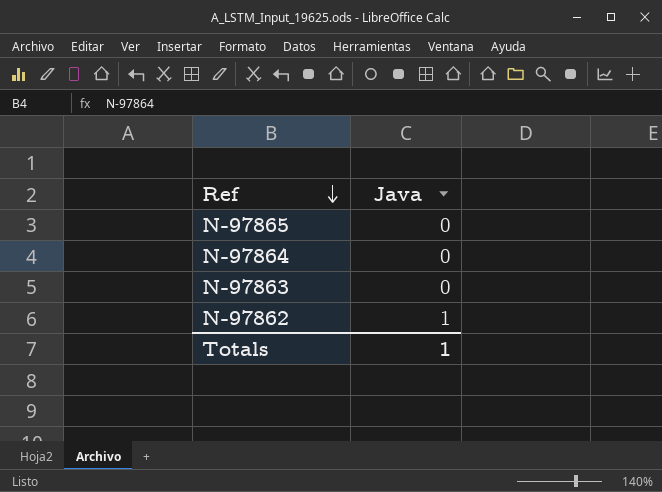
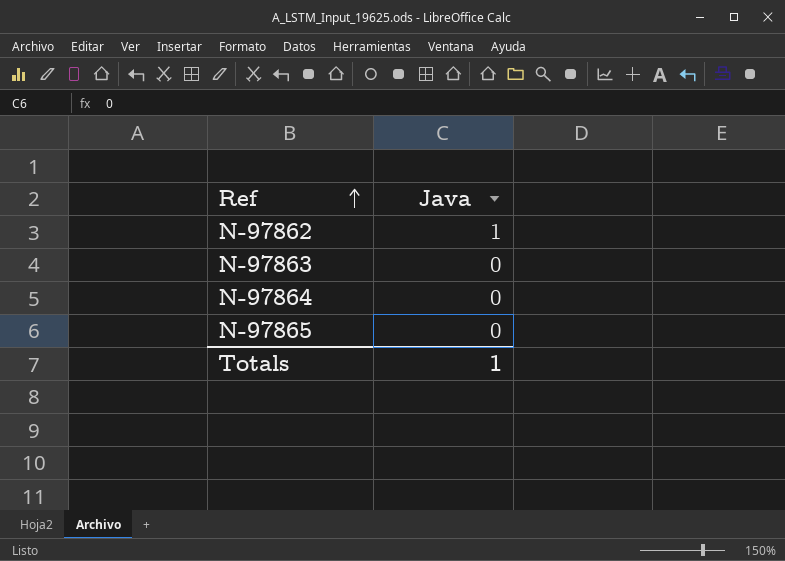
row order: Ref descending -> Ref ascending

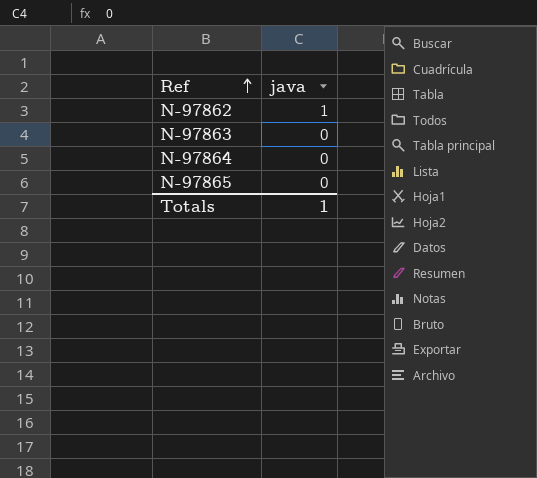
column name: Java -> java

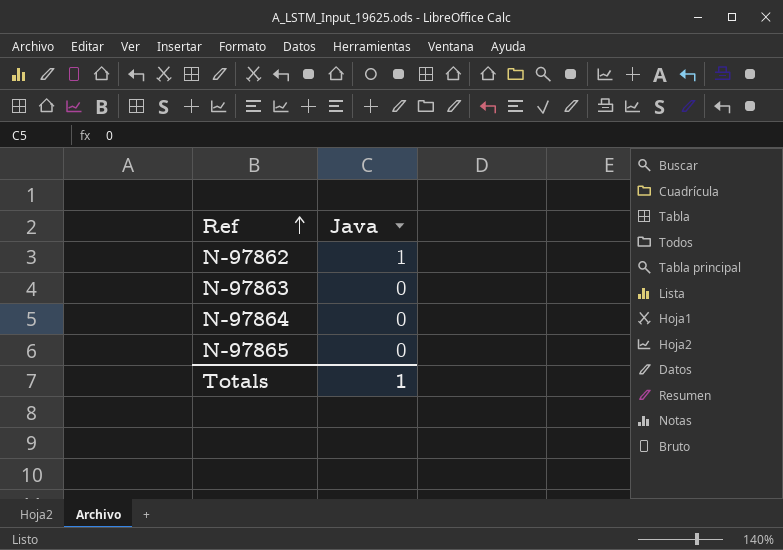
column name: java -> Java

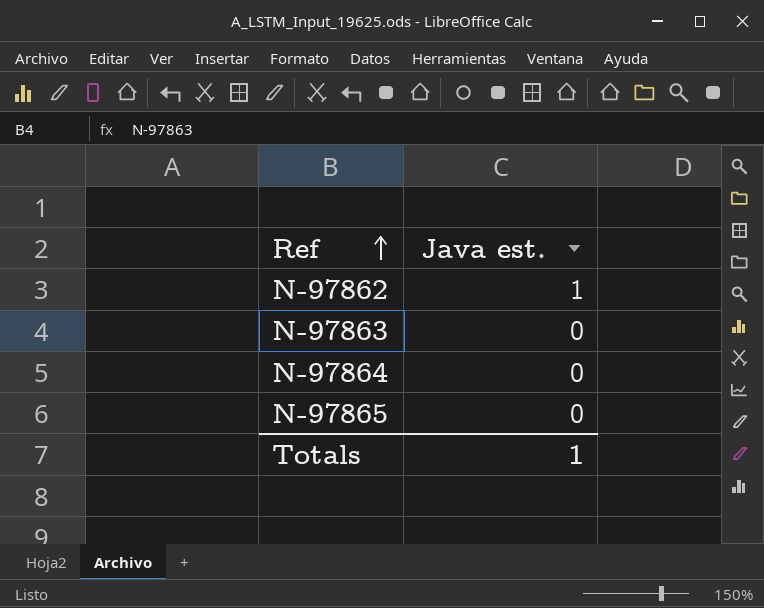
column name: Java -> Java est.

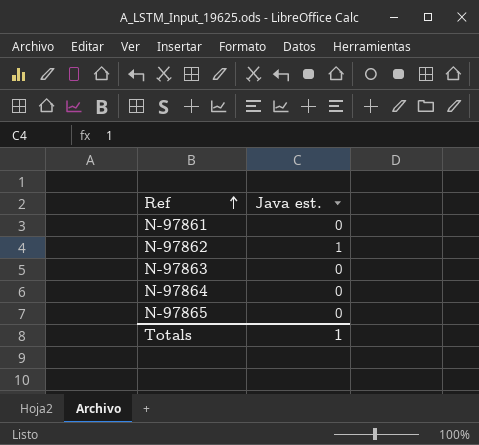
row N-97861: none -> 0

